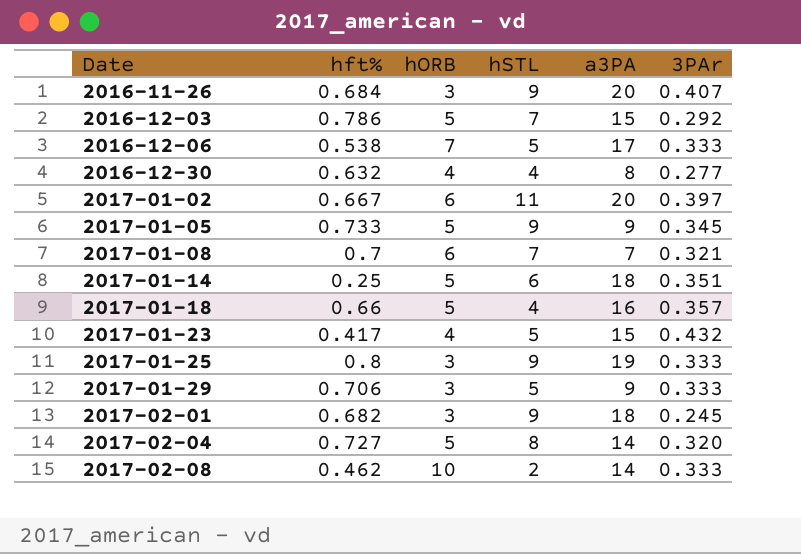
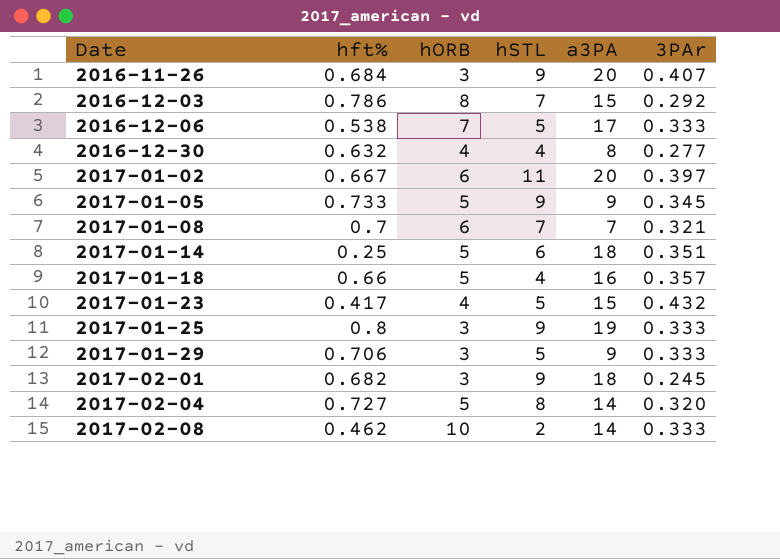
2016-12-03 | hORB: 5 -> 8

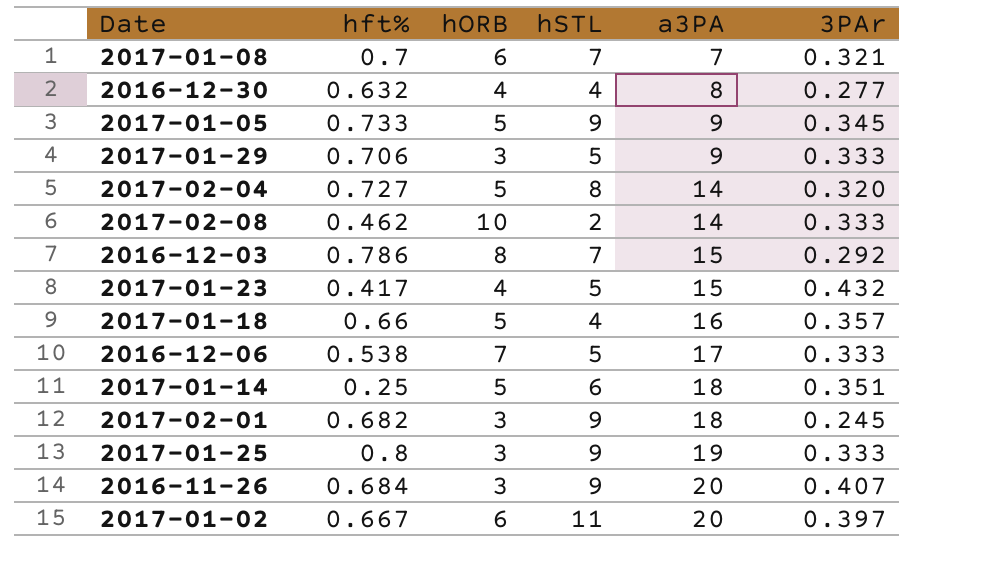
row order: Date ascending -> a3PA ascending

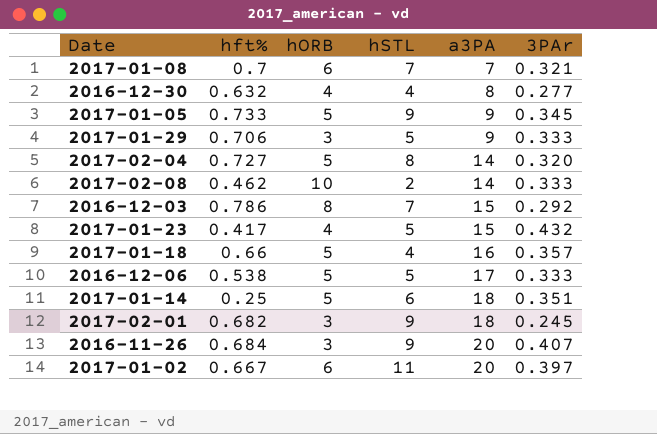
row 2017-01-25: 0.8 | 3 | 9 | 19 | 0.333 -> none
2016-12-06 | hORB: 7 -> 5

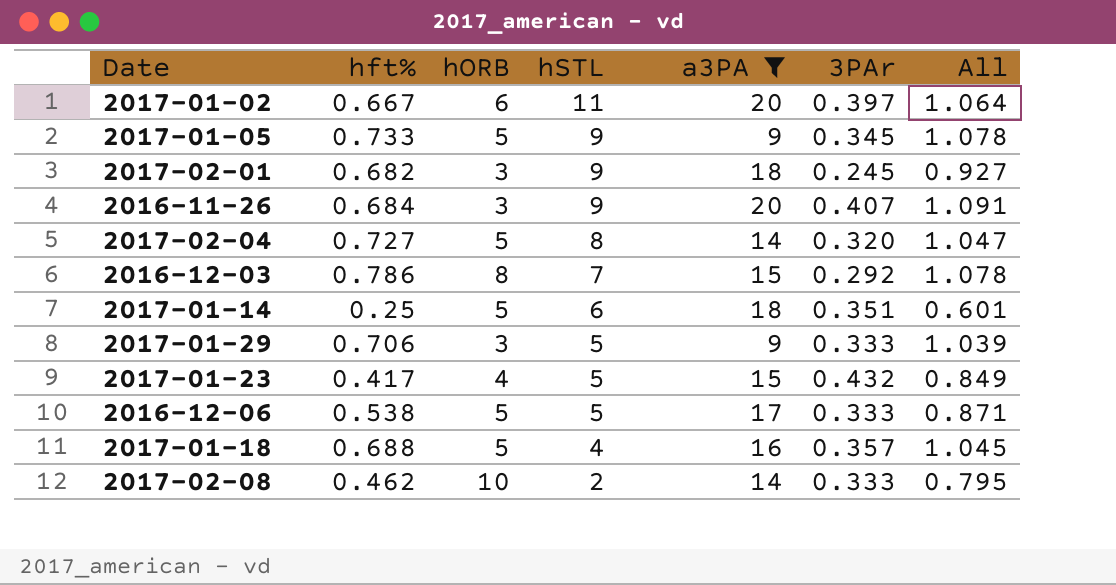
filter: none -> a3PA >= 9
row order: a3PA ascending -> hSTL descending
column All | formula: none -> [hft%] + [3PAr]
2017-01-18 | hft%: 0.66 -> 0.688

